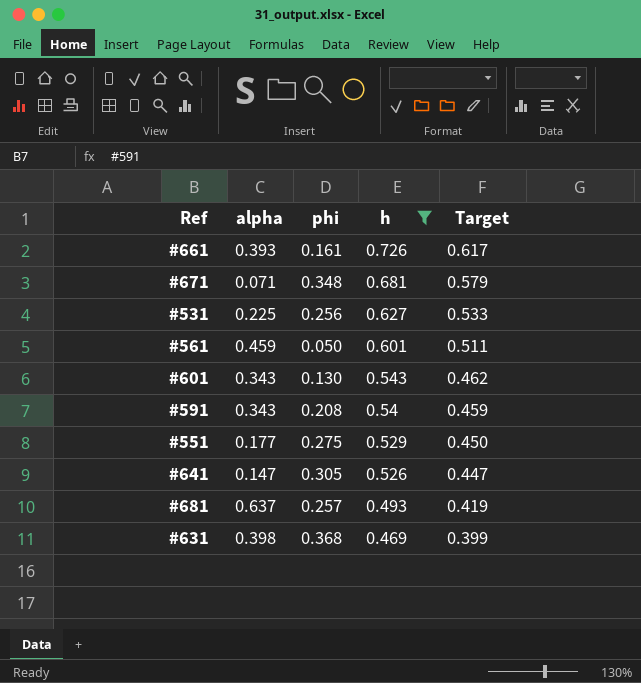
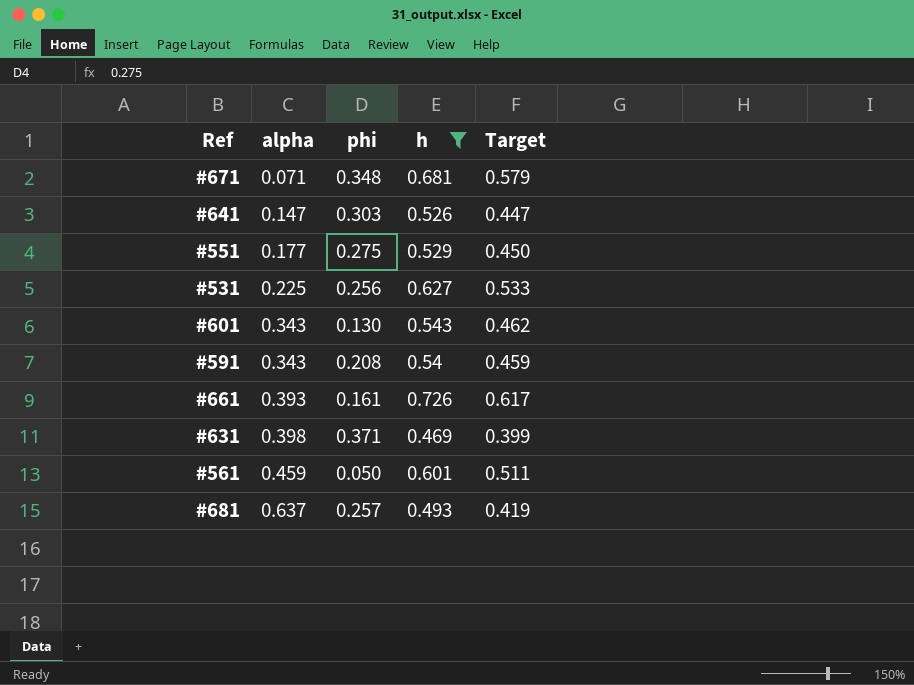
row order: h descending -> alpha ascending
#641 | phi: 0.305 -> 0.303
#631 | phi: 0.368 -> 0.371

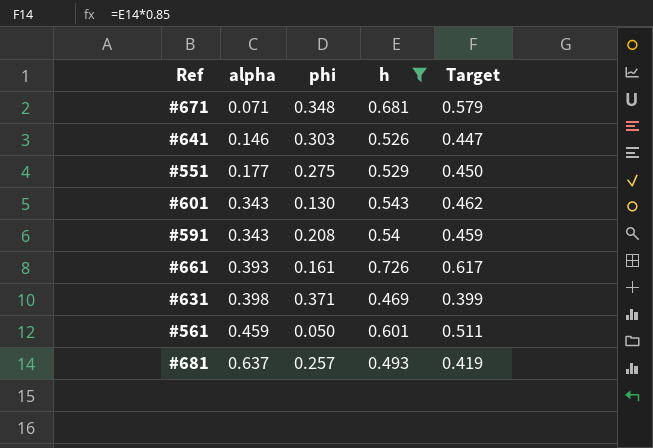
row #531: 0.225 | 0.256 | 0.627 | 0.533 -> none
#641 | alpha: 0.147 -> 0.146

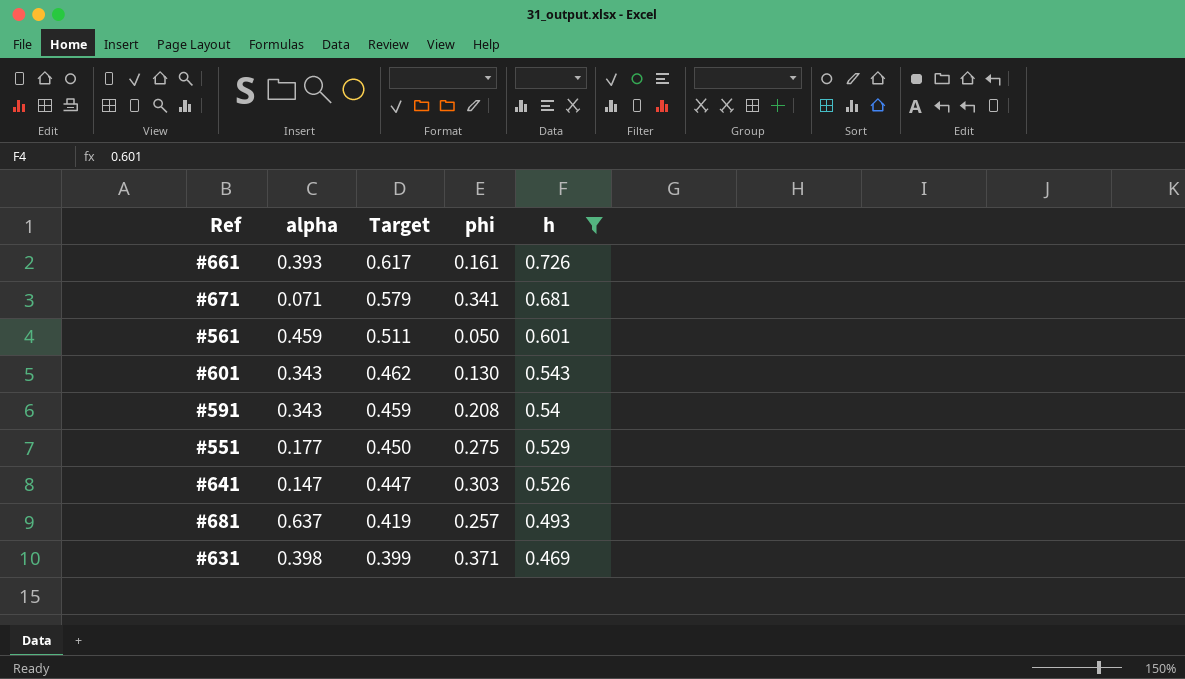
row order: alpha ascending -> Target descending
column Target | position: 5 -> 3
#671 | phi: 0.348 -> 0.341
#641 | alpha: 0.146 -> 0.147

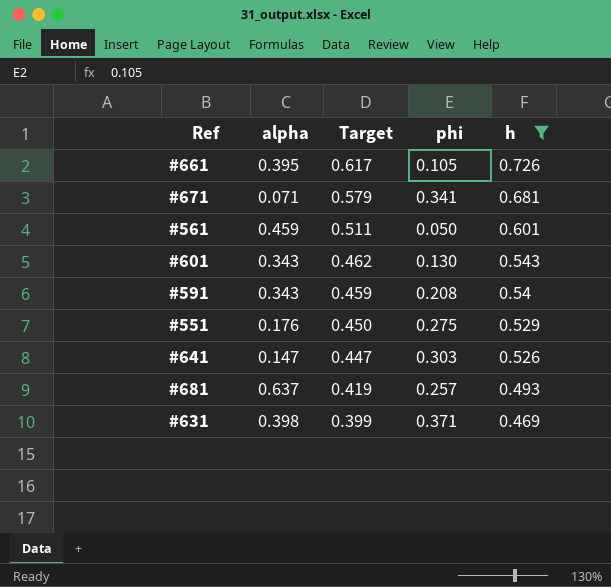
#661 | alpha: 0.393 -> 0.395
#661 | phi: 0.161 -> 0.105
#551 | alpha: 0.177 -> 0.176

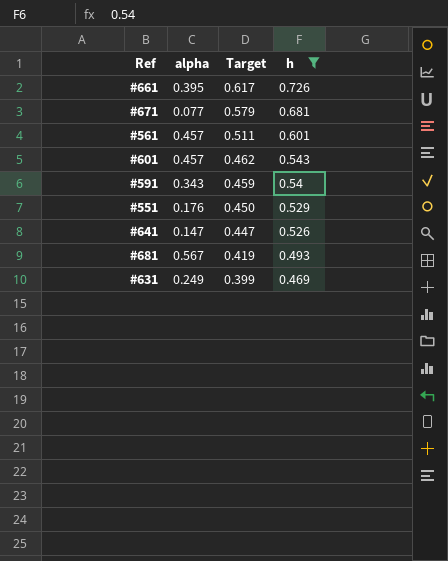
column phi | position: 4 -> none
#671 | alpha: 0.071 -> 0.077
#561 | alpha: 0.459 -> 0.457
#601 | alpha: 0.343 -> 0.457
#681 | alpha: 0.637 -> 0.567
#631 | alpha: 0.398 -> 0.249

